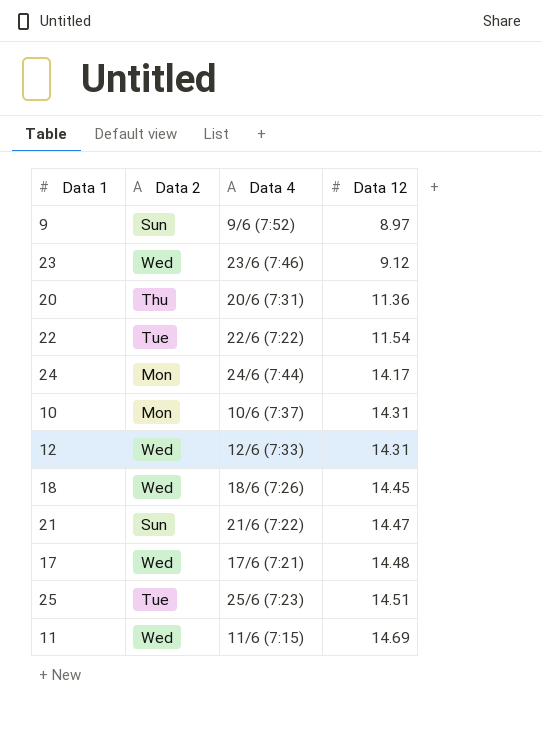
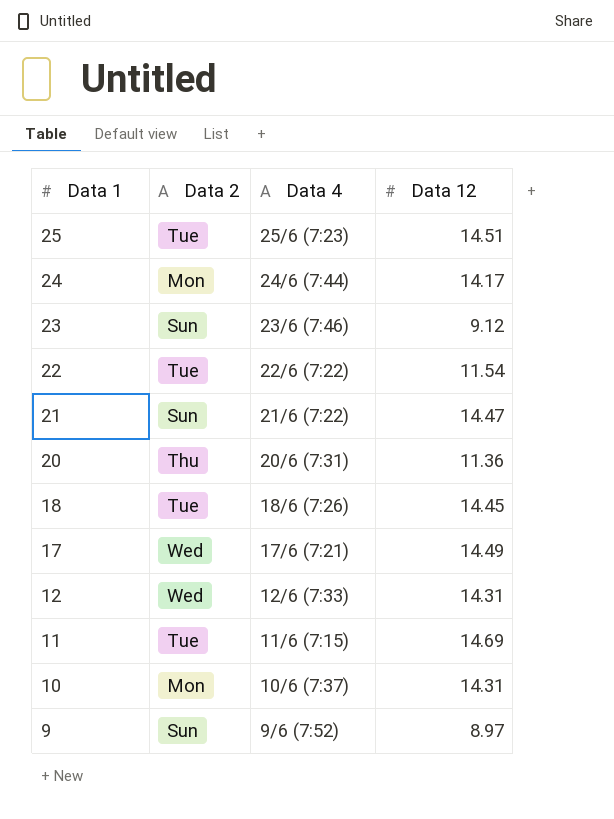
row order: Data 12 ascending -> Data 1 descending
23 | Data 2: Wed -> Sun
18 | Data 2: Wed -> Tue
17 | Data 12: 14.48 -> 14.49
11 | Data 2: Wed -> Tue

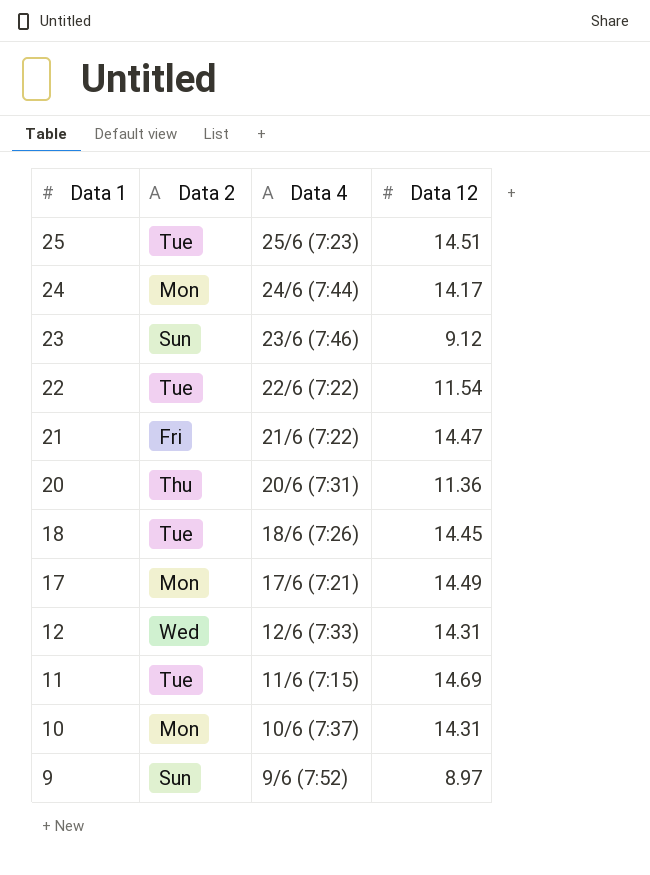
21 | Data 2: Sun -> Fri
17 | Data 2: Wed -> Mon

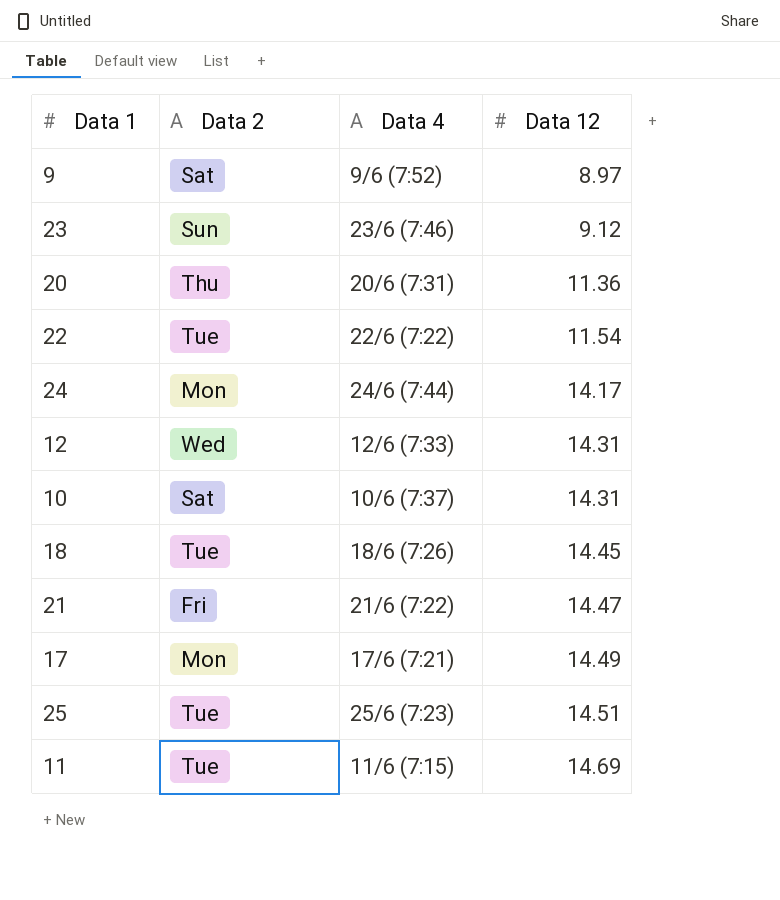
row order: Data 1 descending -> Data 12 ascending
9 | Data 2: Sun -> Sat
10 | Data 2: Mon -> Sat

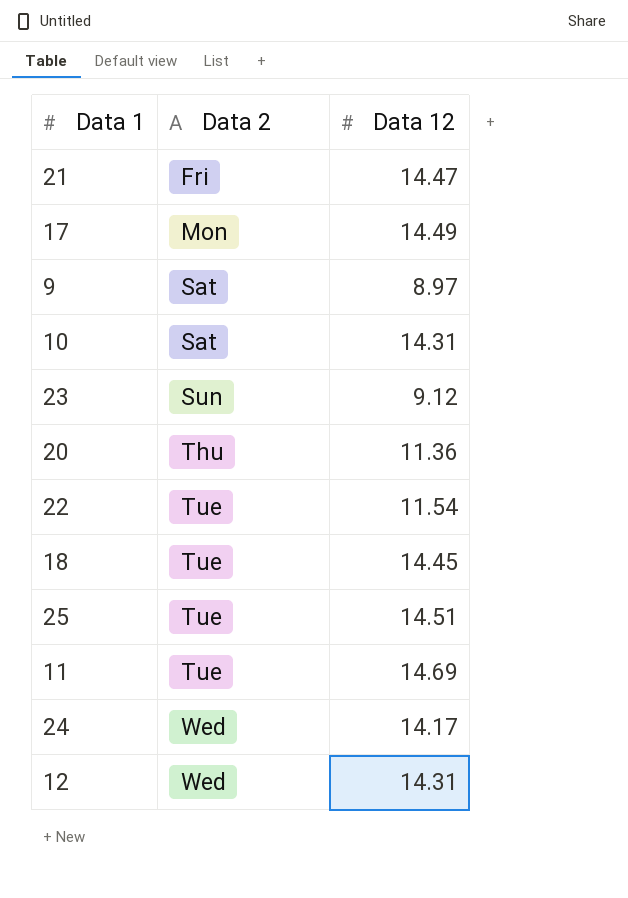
row order: Data 12 ascending -> Data 2 ascending
column Data 4 | position: 3 -> none
24 | Data 2: Mon -> Wed

